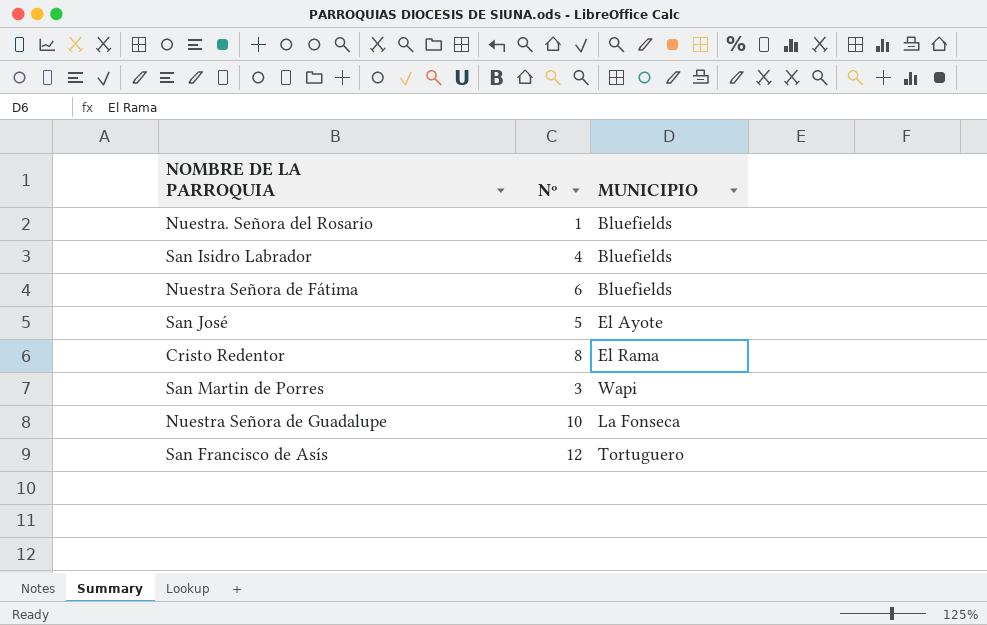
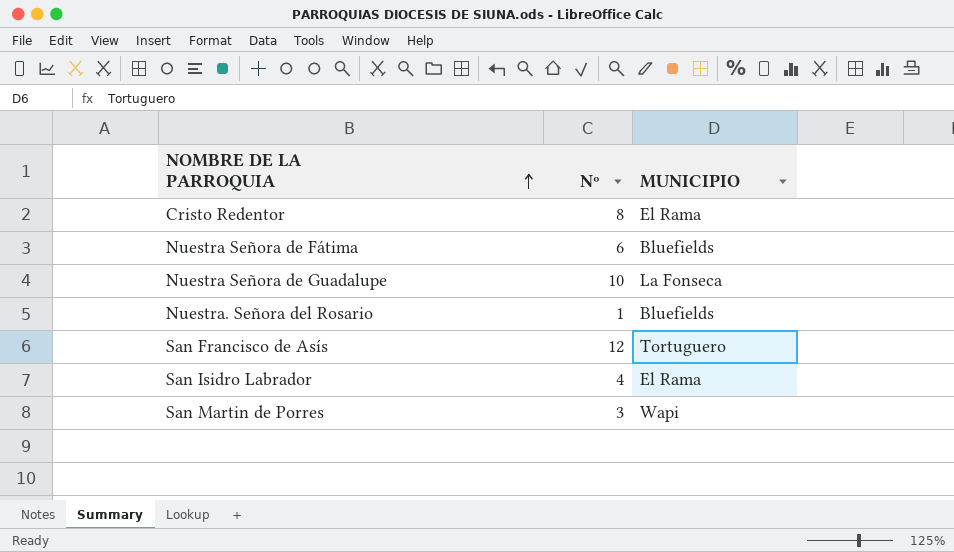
row order: none -> NOMBRE DE LA PARROQUIA ascending
row San José: 5 | El Ayote -> none
San Isidro Labrador | MUNICIPIO: Bluefields -> El Rama

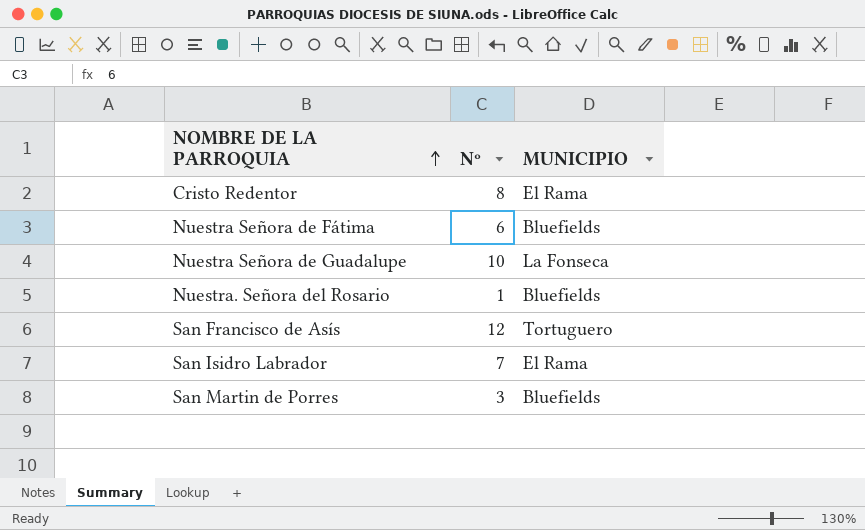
San Isidro Labrador | Nº: 4 -> 7
San Martin de Porres | MUNICIPIO: Wapi -> Bluefields

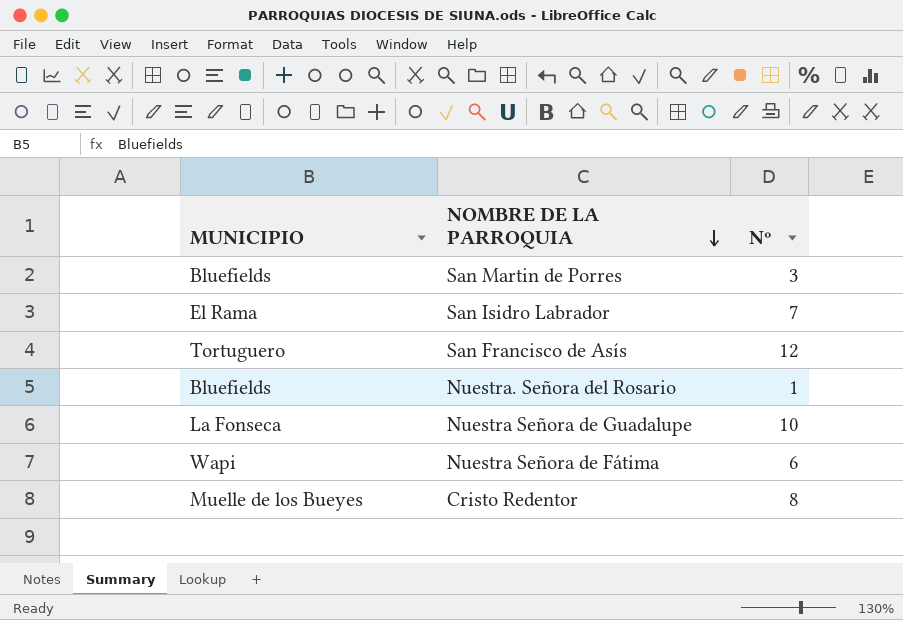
row order: NOMBRE DE LA PARROQUIA ascending -> NOMBRE DE LA PARROQUIA descending
column MUNICIPIO | position: 3 -> 1
Nuestra Señora de Fátima | MUNICIPIO: Bluefields -> Wapi
Cristo Redentor | MUNICIPIO: El Rama -> Muelle de los Bueyes

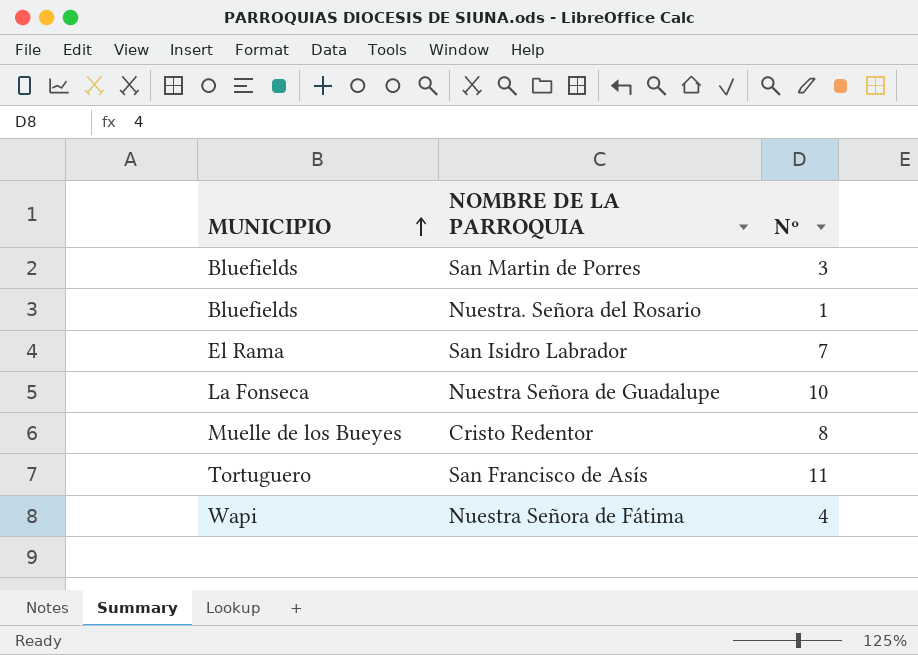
row order: NOMBRE DE LA PARROQUIA descending -> MUNICIPIO ascending
San Francisco de Asís | Nº: 12 -> 11
Nuestra Señora de Fátima | Nº: 6 -> 4

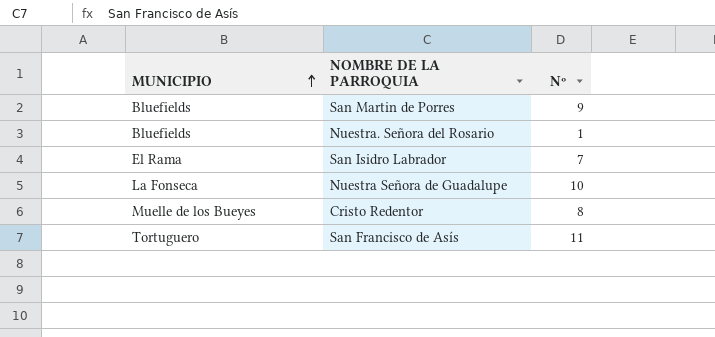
row Nuestra Señora de Fátima: Wapi | 4 -> none
San Martin de Porres | Nº: 3 -> 9

